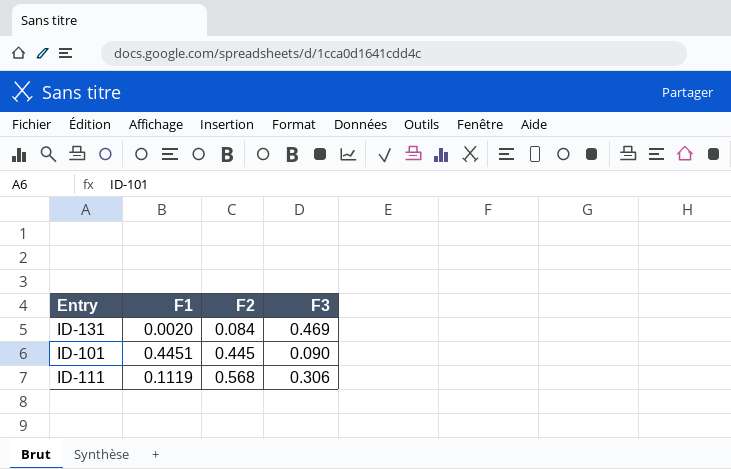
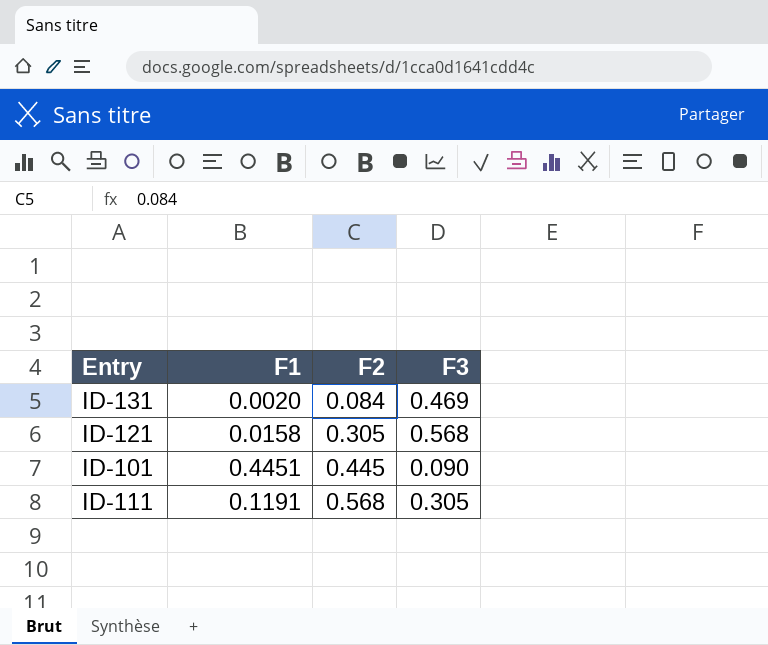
row ID-121: none -> 0.0158 | 0.305 | 0.568
ID-111 | F1: 0.1119 -> 0.1191
ID-111 | F3: 0.306 -> 0.305

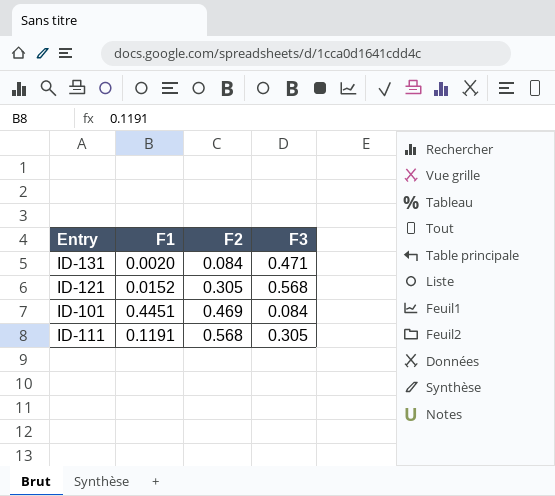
ID-131 | F3: 0.469 -> 0.471
ID-121 | F1: 0.0158 -> 0.0152
ID-101 | F2: 0.445 -> 0.469
ID-101 | F3: 0.090 -> 0.084

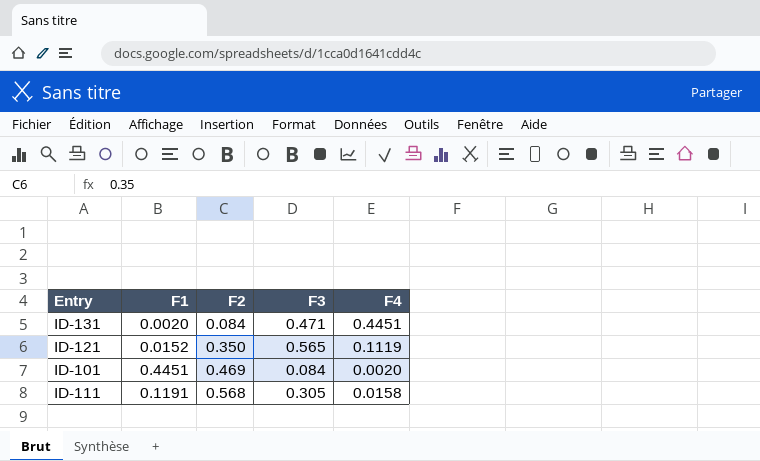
column F4 | position: none -> 5
ID-121 | F2: 0.305 -> 0.350
ID-121 | F3: 0.568 -> 0.565

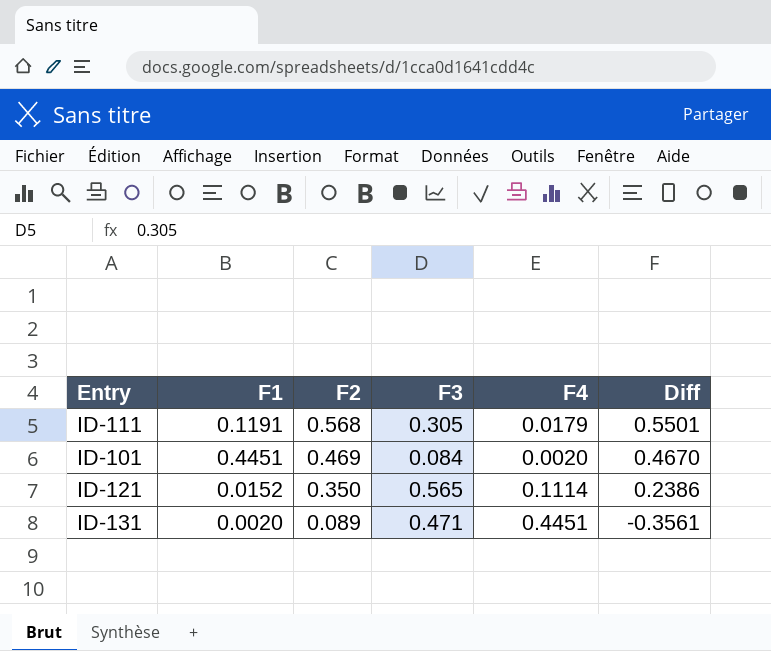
row order: F2 ascending -> F2 descending
column Diff | formula: none -> [F2] - [F4]
ID-111 | F4: 0.0158 -> 0.0179
ID-121 | F4: 0.1119 -> 0.1114
ID-131 | F2: 0.084 -> 0.089

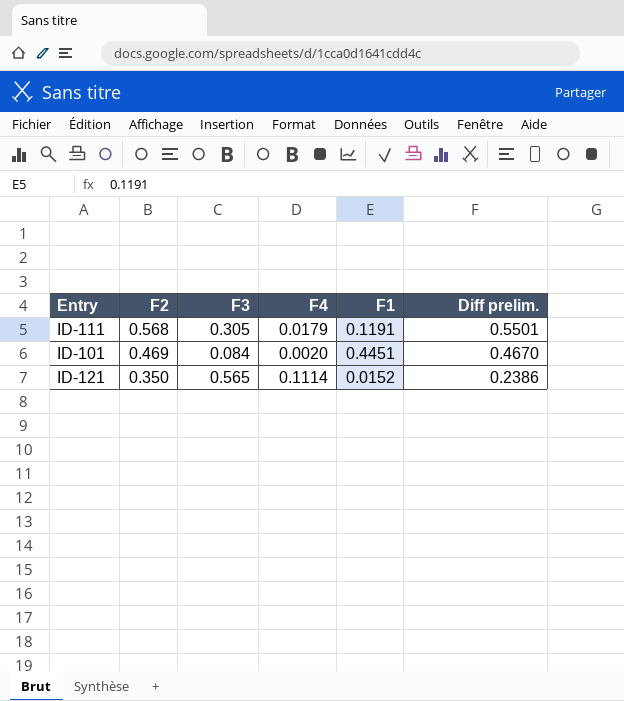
column F1 | position: 2 -> 5
column name: Diff -> Diff prelim.
row ID-131: 0.0020 | 0.089 | 0.471 | 0.4451 | -0.3561 -> none

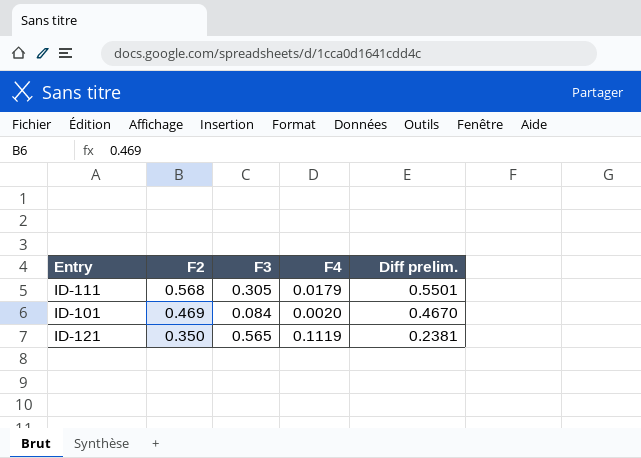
column F1 | position: 5 -> none
ID-121 | F4: 0.1114 -> 0.1119
ID-121 | Diff prelim.: 0.2386 -> 0.2381

